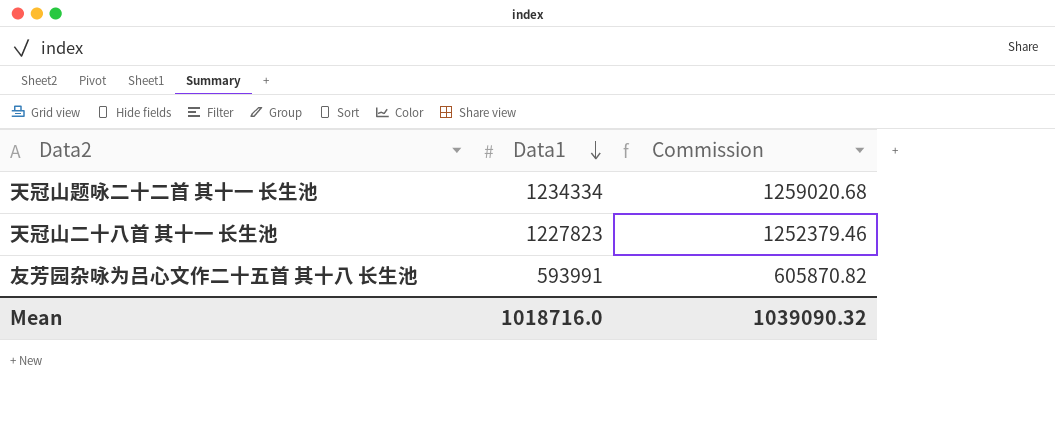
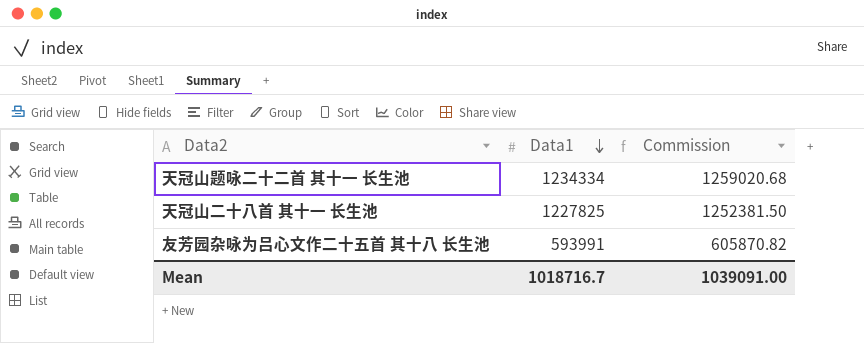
天冠山二十八首 其十一 长生池 | Data1: 1227823 -> 1227825
天冠山二十八首 其十一 长生池 | Commission: 1252379.46 -> 1252381.50
Mean | Data1: 1018716.0 -> 1018716.7
Mean | Commission: 1039090.32 -> 1039091.00

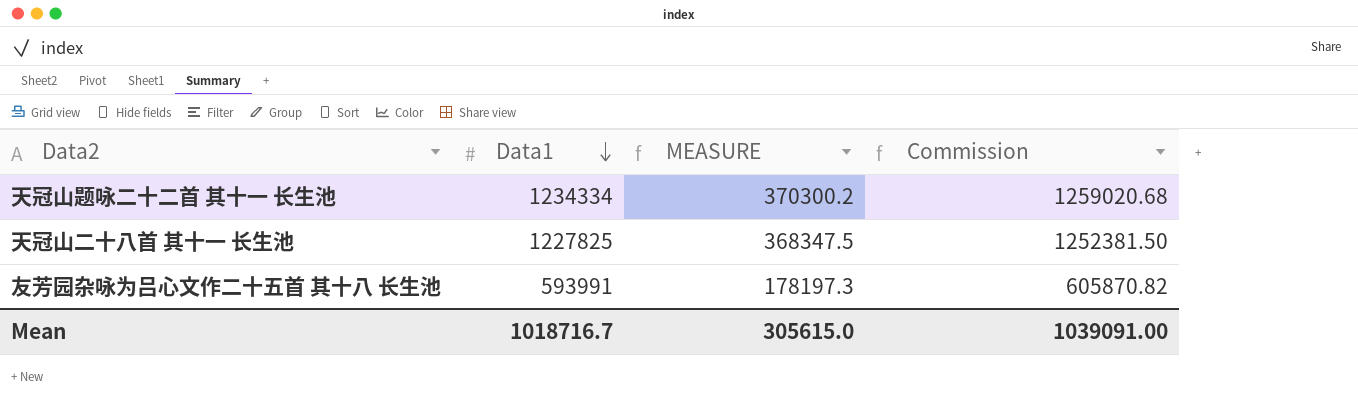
column MEASURE | formula: none -> [Data1] * 0.3

